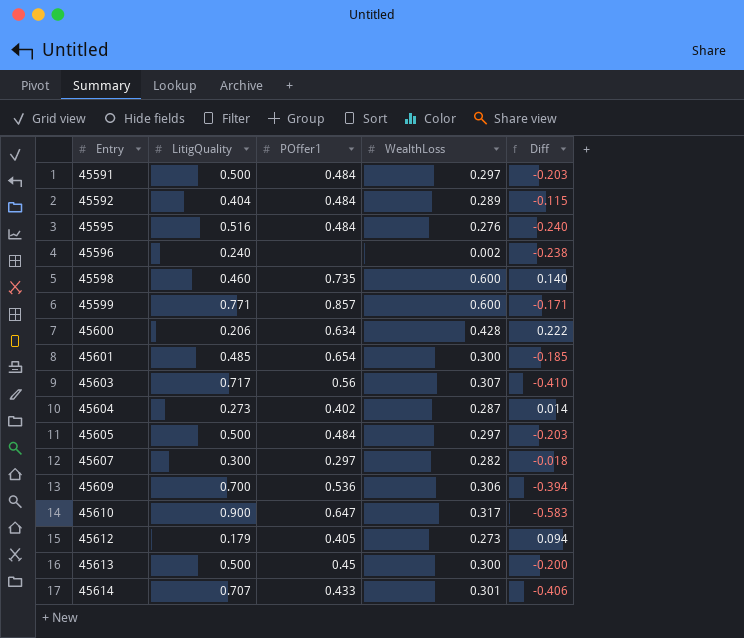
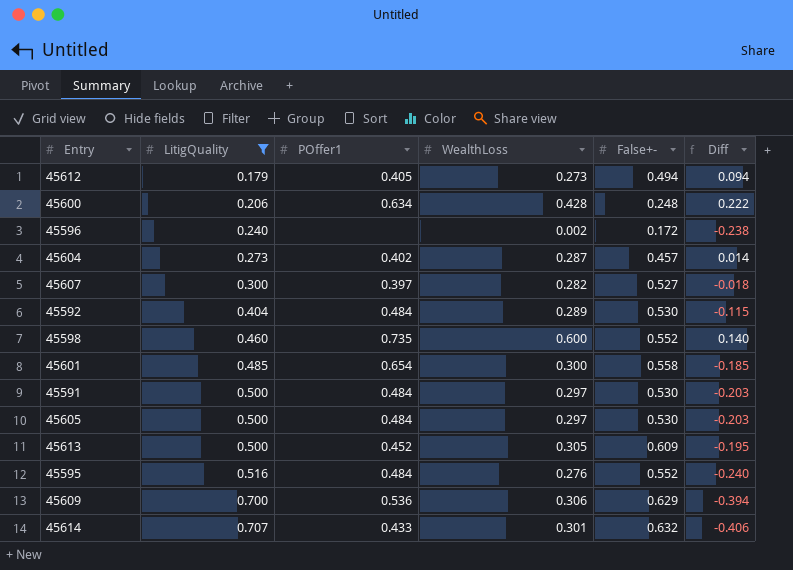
filter: none -> LitigQuality <= 0.707
row order: Entry ascending -> LitigQuality ascending
column False+- | position: none -> 5
45607 | POffer1: 0.297 -> 0.397
45613 | POffer1: 0.45 -> 0.452
45613 | WealthLoss: 0.300 -> 0.305
45613 | Diff: -0.200 -> -0.195

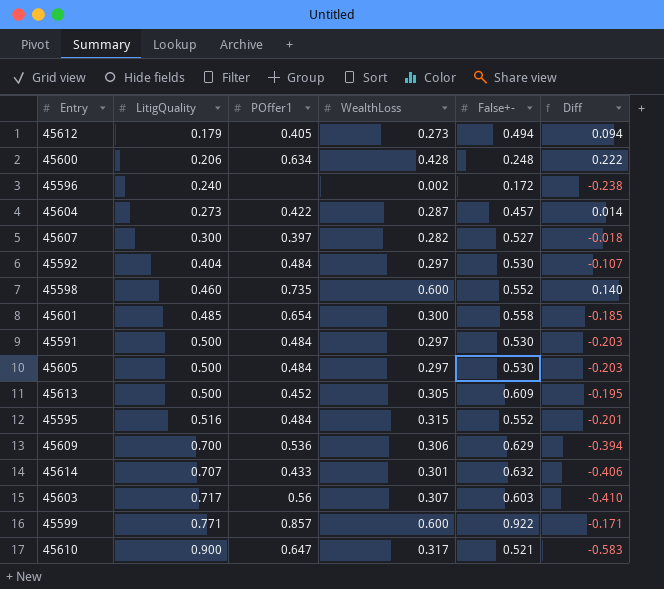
filter: LitigQuality <= 0.707 -> none
45604 | POffer1: 0.402 -> 0.422
45592 | WealthLoss: 0.289 -> 0.297
45592 | Diff: -0.115 -> -0.107
45595 | WealthLoss: 0.276 -> 0.315
45595 | Diff: -0.240 -> -0.201

